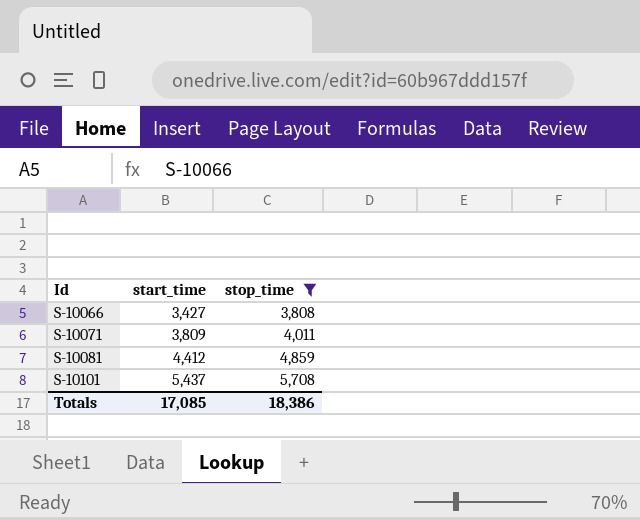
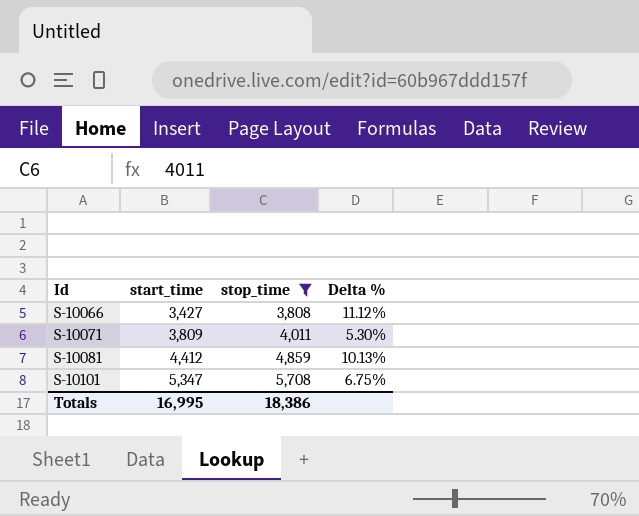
column Delta % | formula: none -> ([stop_time] - [start_time]) / [start_time]
S-10101 | start_time: 5,437 -> 5,347
Totals | start_time: 17,085 -> 16,995

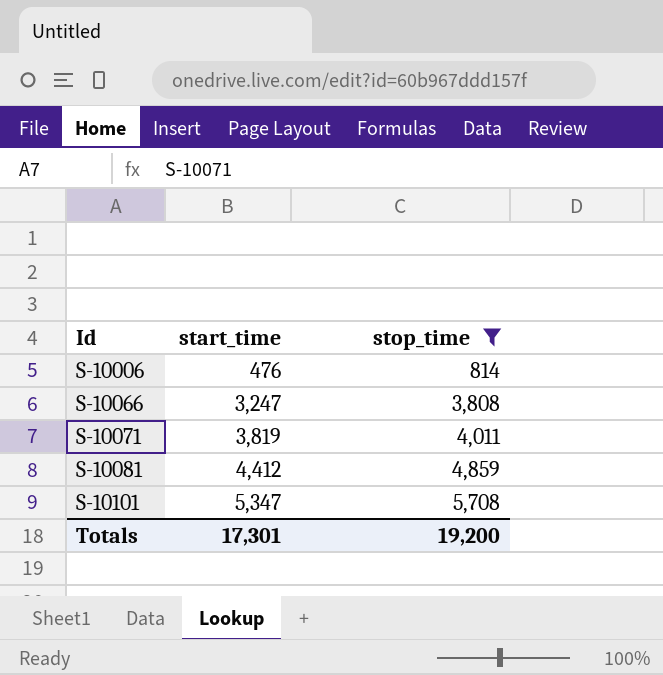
column Delta % | formula: ([stop_time] - [start_time]) / [start_time] -> none
row S-10006: none -> 476 | 814
S-10066 | start_time: 3,427 -> 3,247
S-10071 | start_time: 3,809 -> 3,819
Totals | start_time: 16,995 -> 17,301
Totals | stop_time: 18,386 -> 19,200

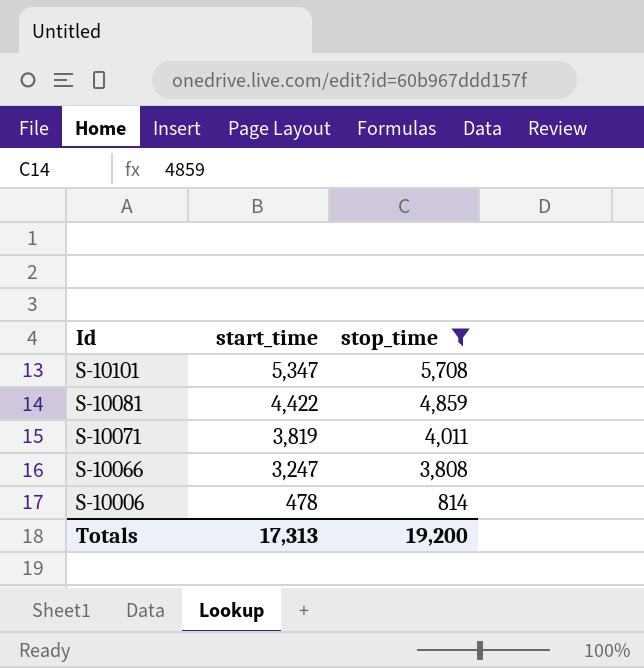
row order: Id ascending -> Id descending
S-10081 | start_time: 4,412 -> 4,422
S-10006 | start_time: 476 -> 478
Totals | start_time: 17,301 -> 17,313

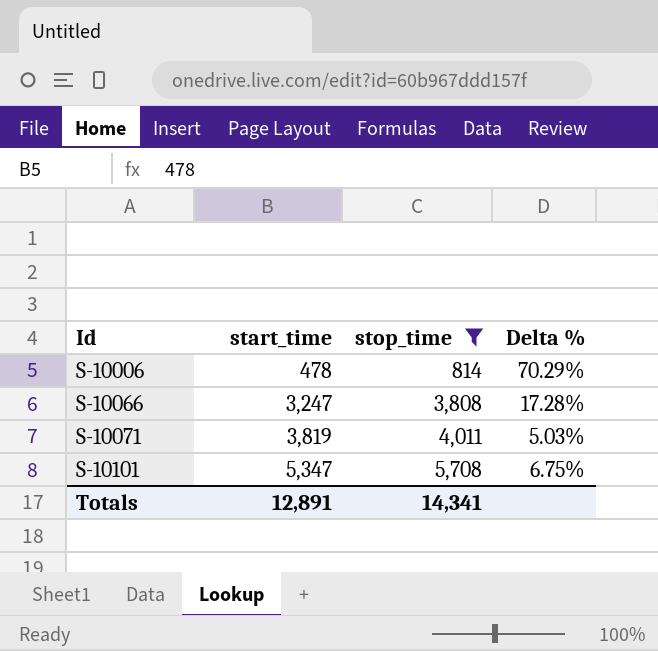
row order: Id descending -> Id ascending
column Delta % | formula: none -> ([stop_time] - [start_time]) / [start_time]
row S-10081: 4,422 | 4,859 -> none
Totals | start_time: 17,313 -> 12,891
Totals | stop_time: 19,200 -> 14,341

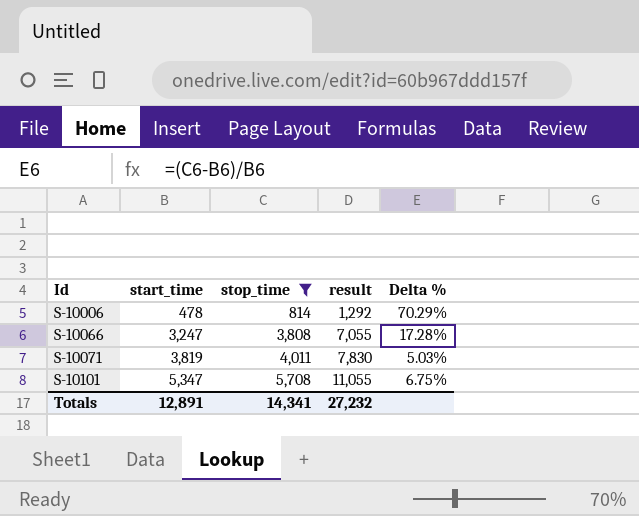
column result | formula: none -> [start_time] + [stop_time]

